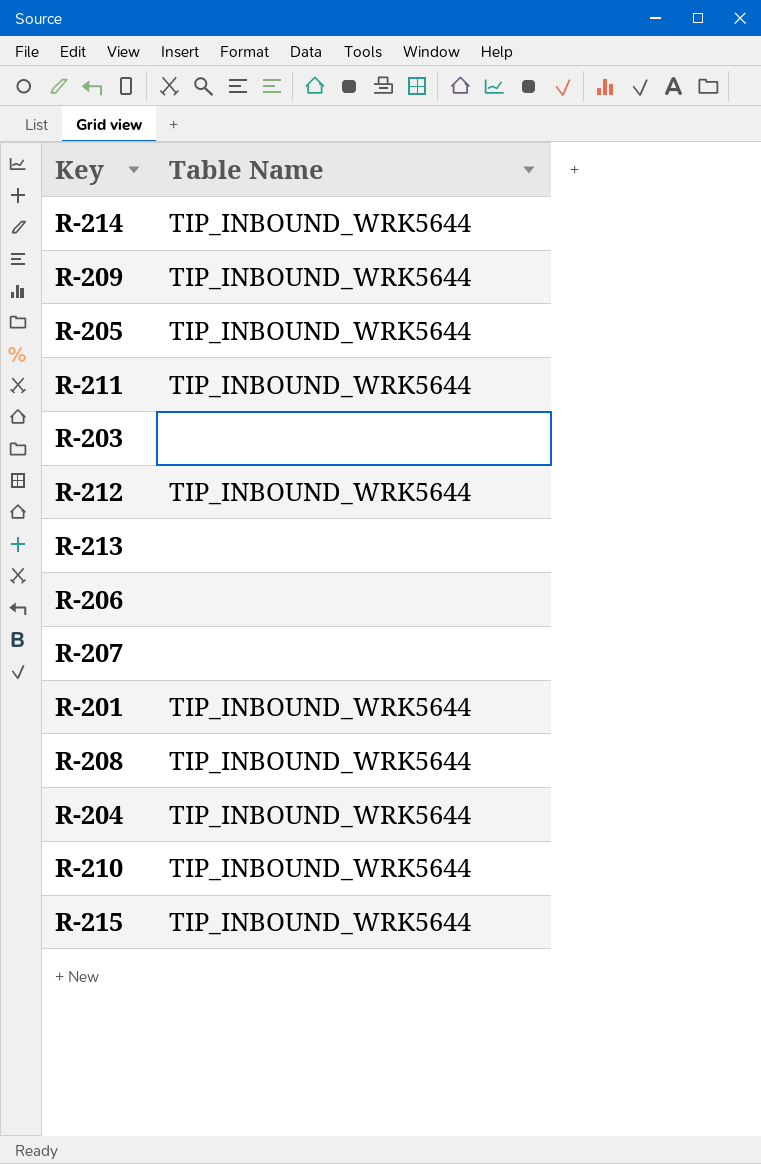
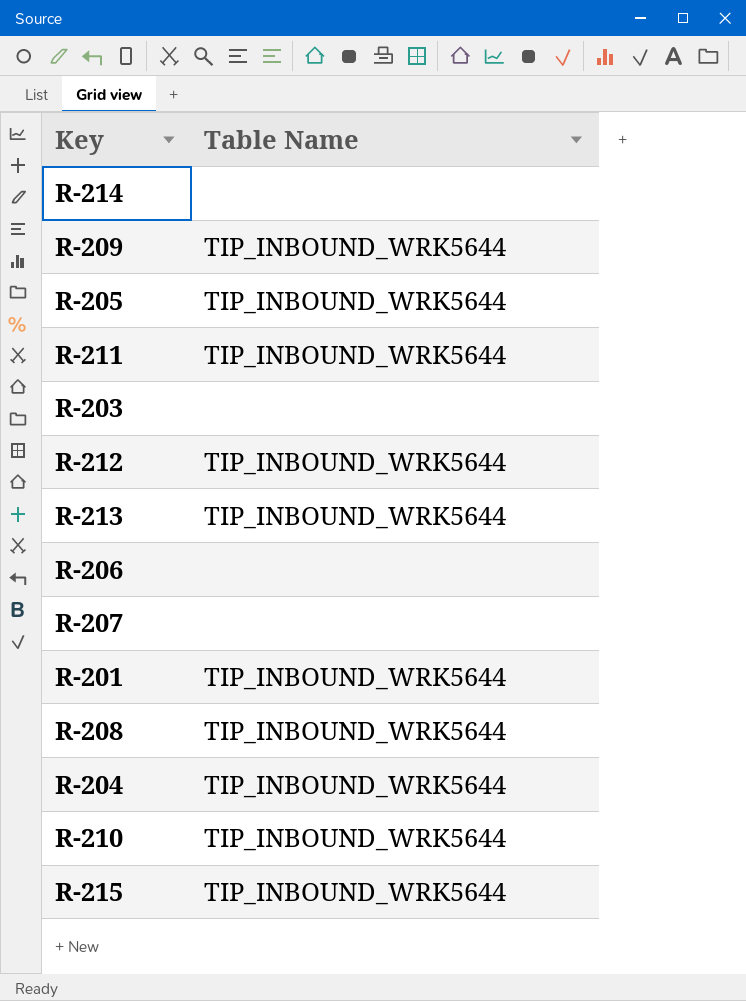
R-214 | Table Name: TIP_INBOUND_WRK5644 -> none
R-213 | Table Name: none -> TIP_INBOUND_WRK5644

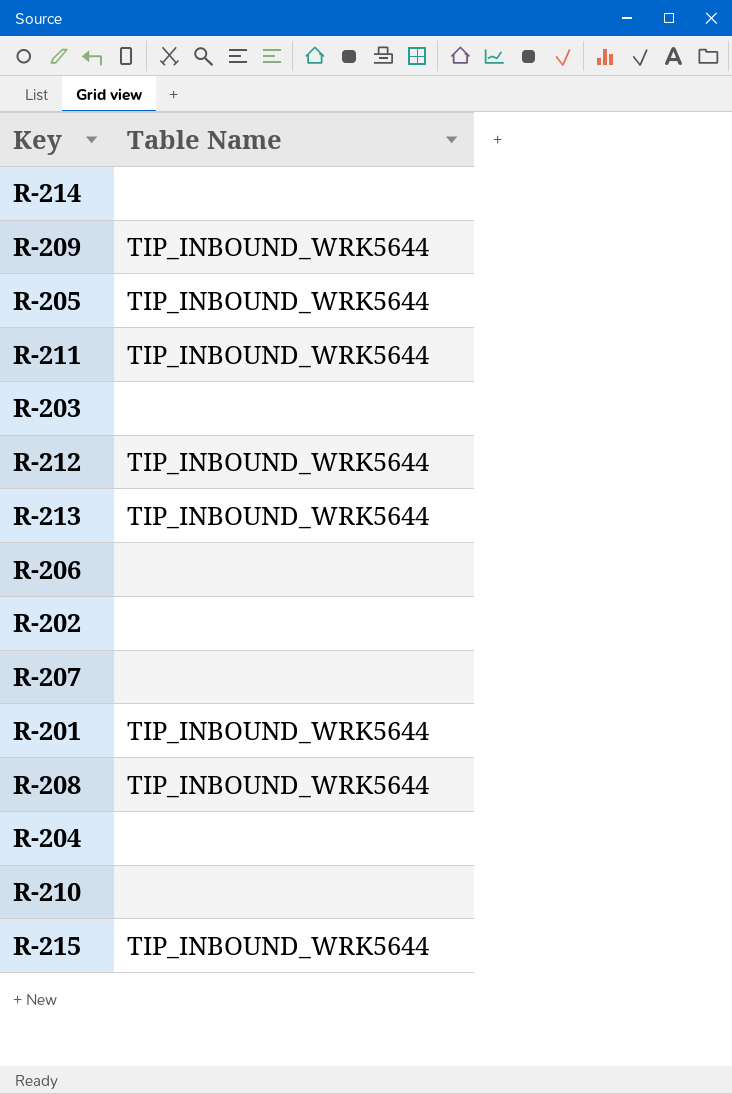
row R-202: none -> none
R-204 | Table Name: TIP_INBOUND_WRK5644 -> none
R-210 | Table Name: TIP_INBOUND_WRK5644 -> none

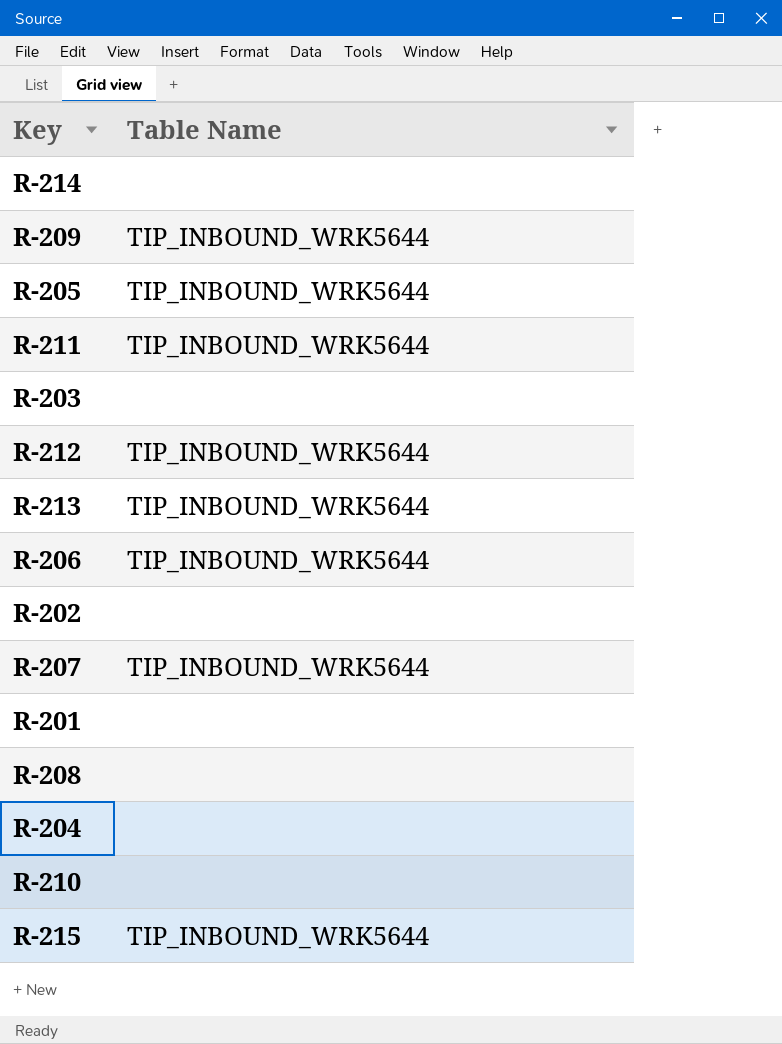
R-206 | Table Name: none -> TIP_INBOUND_WRK5644
R-207 | Table Name: none -> TIP_INBOUND_WRK5644
R-201 | Table Name: TIP_INBOUND_WRK5644 -> none
R-208 | Table Name: TIP_INBOUND_WRK5644 -> none

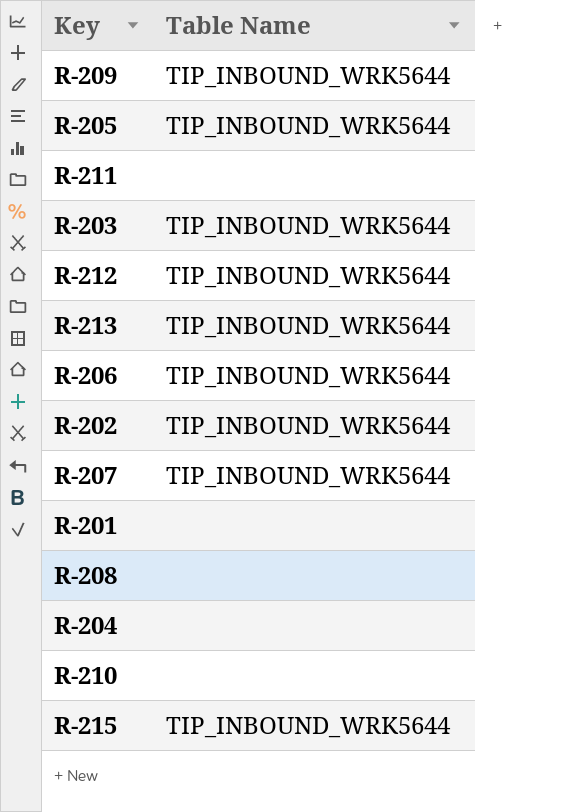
row R-214: none -> none
R-211 | Table Name: TIP_INBOUND_WRK5644 -> none
R-203 | Table Name: none -> TIP_INBOUND_WRK5644
R-202 | Table Name: none -> TIP_INBOUND_WRK5644

